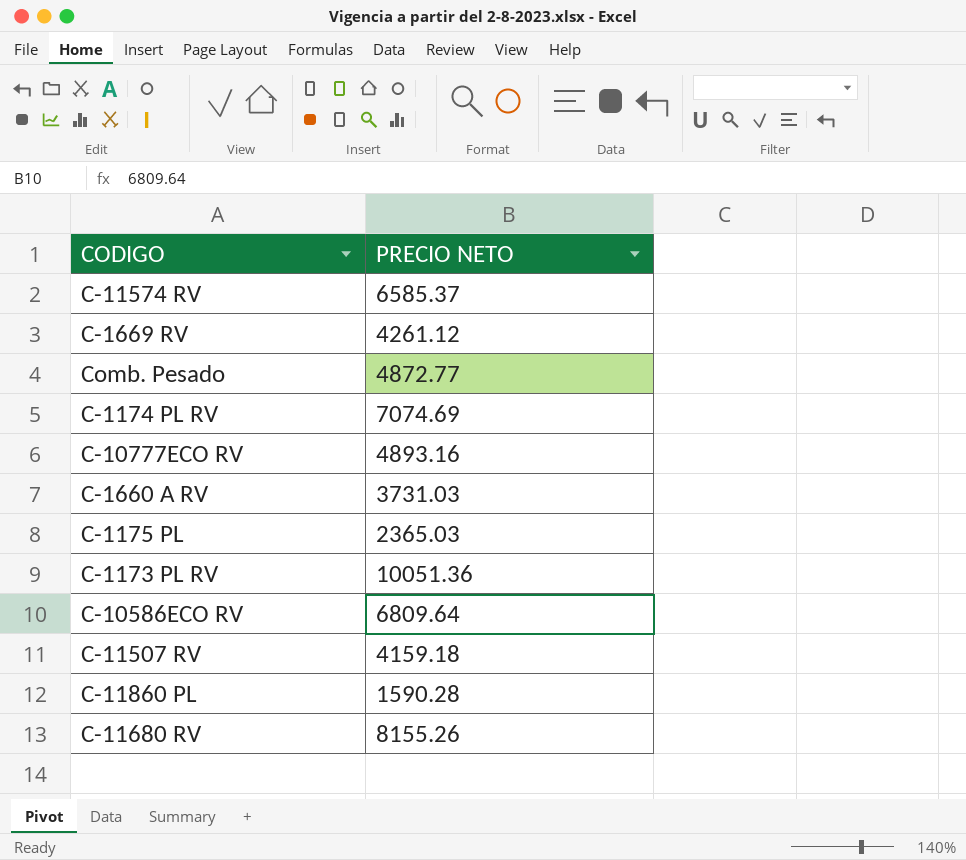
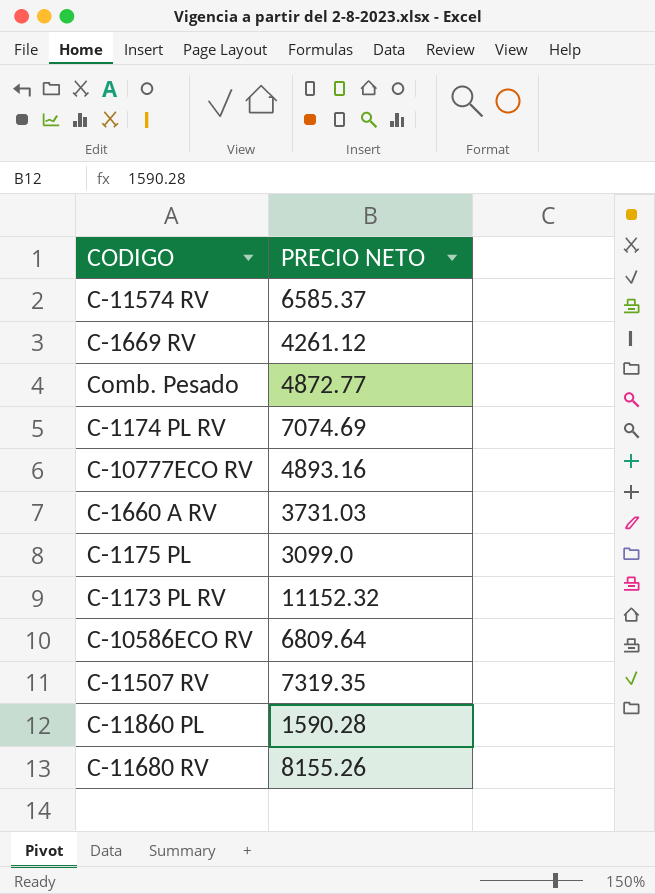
C-1175 PL | PRECIO NETO: 2365.03 -> 3099.0
C-1173 PL RV | PRECIO NETO: 10051.36 -> 11152.32
C-11507 RV | PRECIO NETO: 4159.18 -> 7319.35

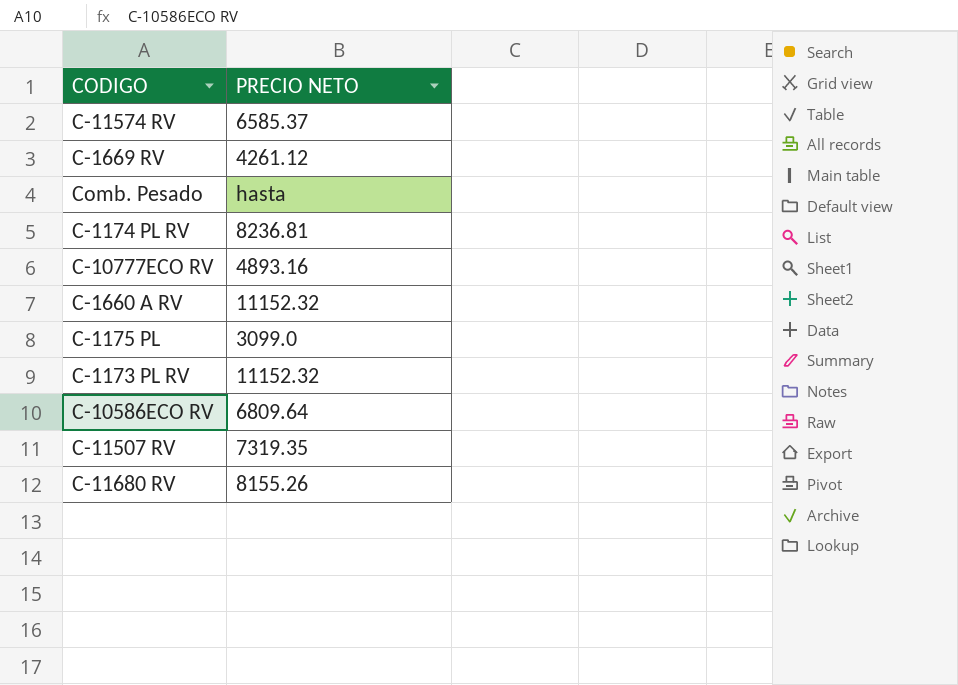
row C-11860 PL: 1590.28 -> none
Comb. Pesado | PRECIO NETO: 4872.77 -> hasta
C-1174 PL RV | PRECIO NETO: 7074.69 -> 8236.81
C-1660 A RV | PRECIO NETO: 3731.03 -> 11152.32

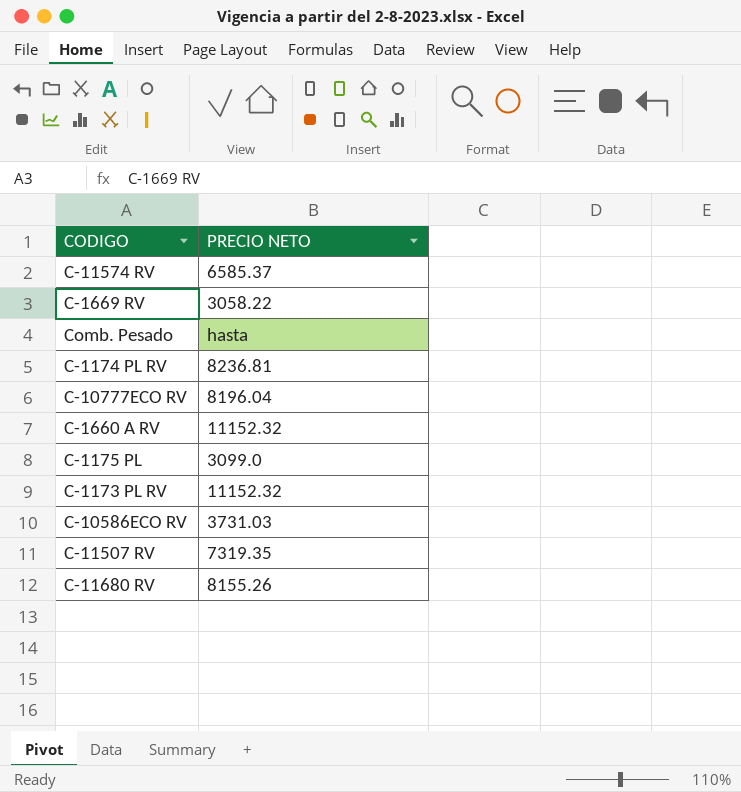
C-1669 RV | PRECIO NETO: 4261.12 -> 3058.22
C-10777ECO RV | PRECIO NETO: 4893.16 -> 8196.04
C-10586ECO RV | PRECIO NETO: 6809.64 -> 3731.03

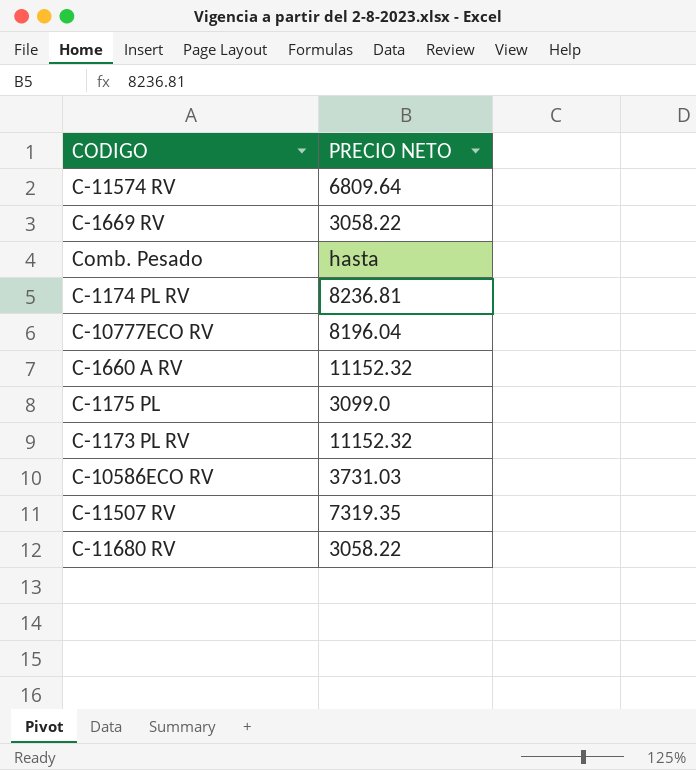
C-11574 RV | PRECIO NETO: 6585.37 -> 6809.64
C-11680 RV | PRECIO NETO: 8155.26 -> 3058.22

